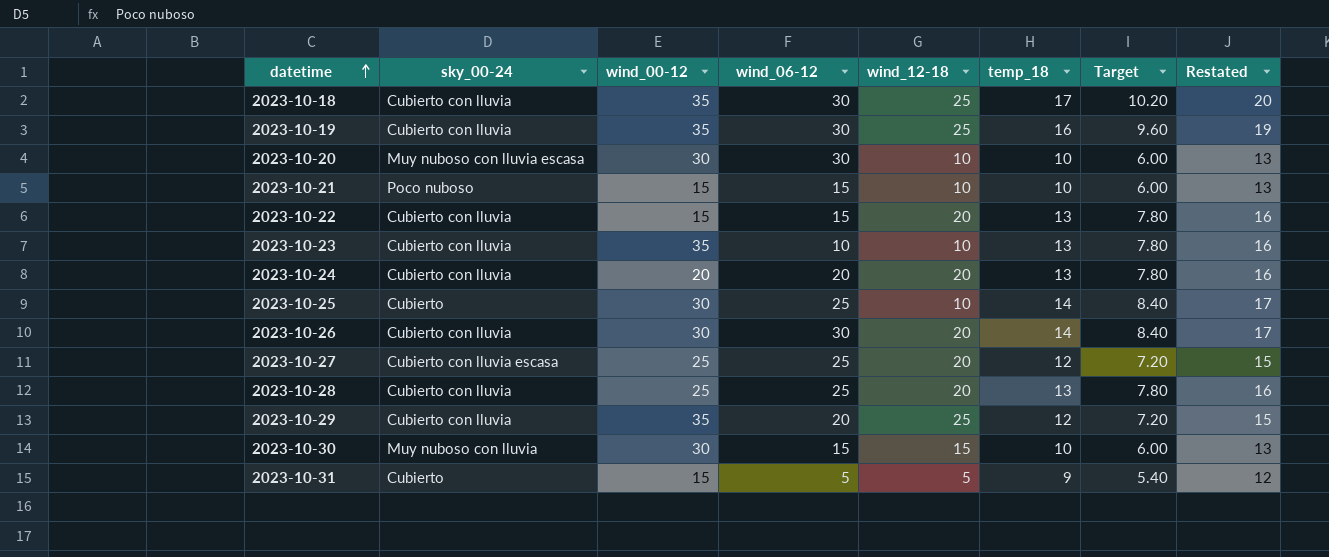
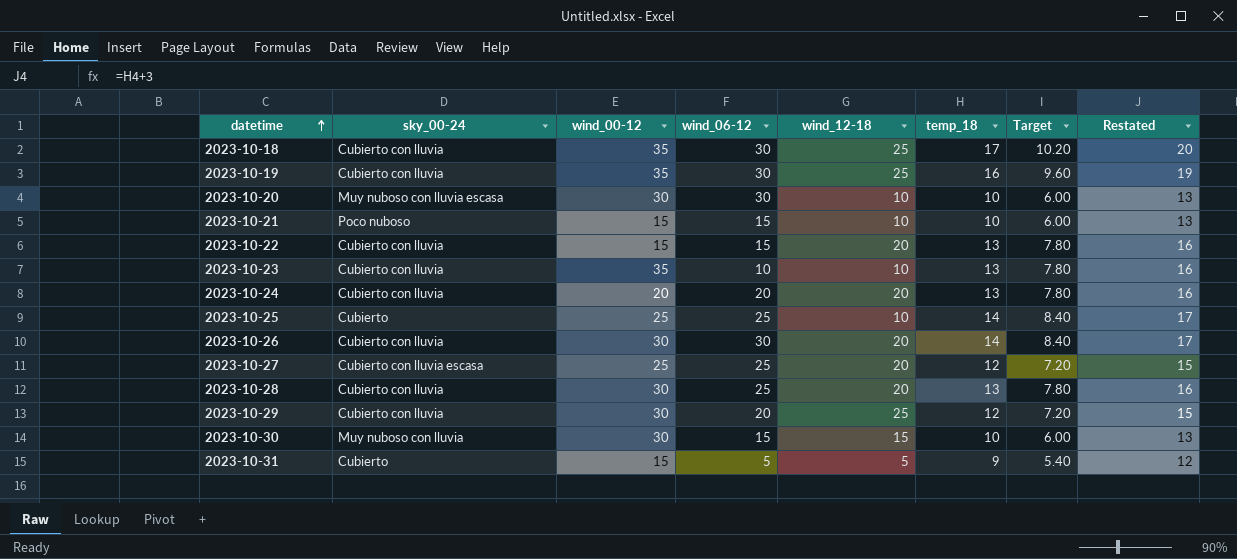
2023-10-25 | wind_00-12: 30 -> 25
2023-10-28 | wind_00-12: 25 -> 30
2023-10-29 | wind_00-12: 35 -> 30

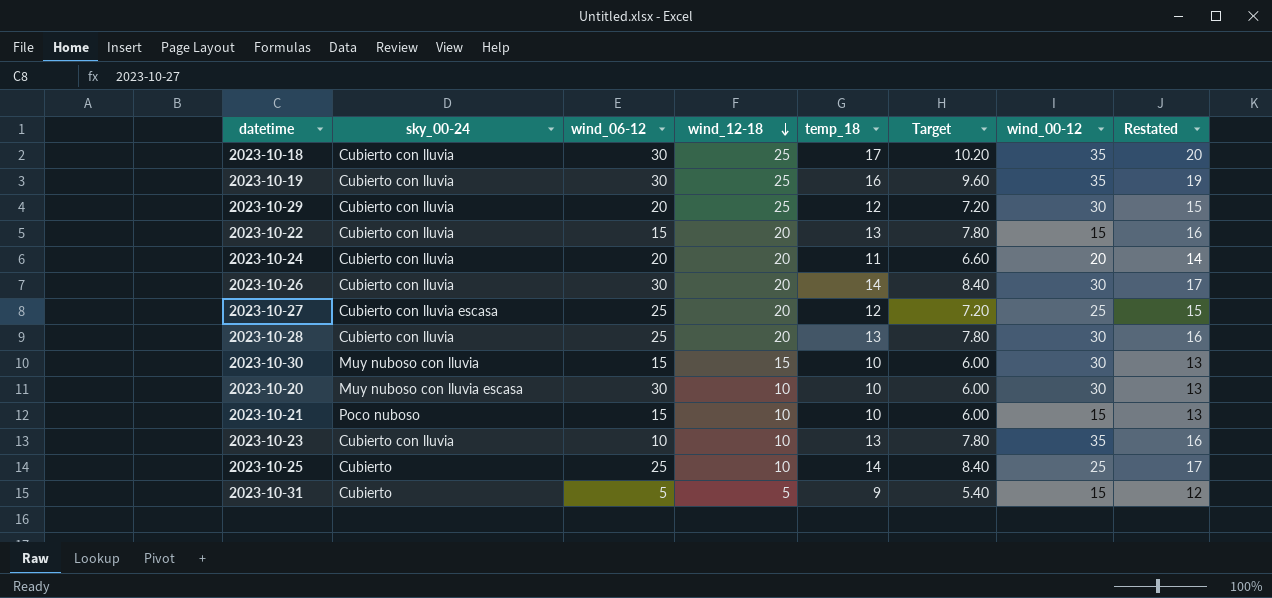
row order: datetime ascending -> wind_12-18 descending
column wind_00-12 | position: 3 -> 7
2023-10-24 | temp_18: 13 -> 11
2023-10-24 | Target: 7.80 -> 6.60
2023-10-24 | Restated: 16 -> 14

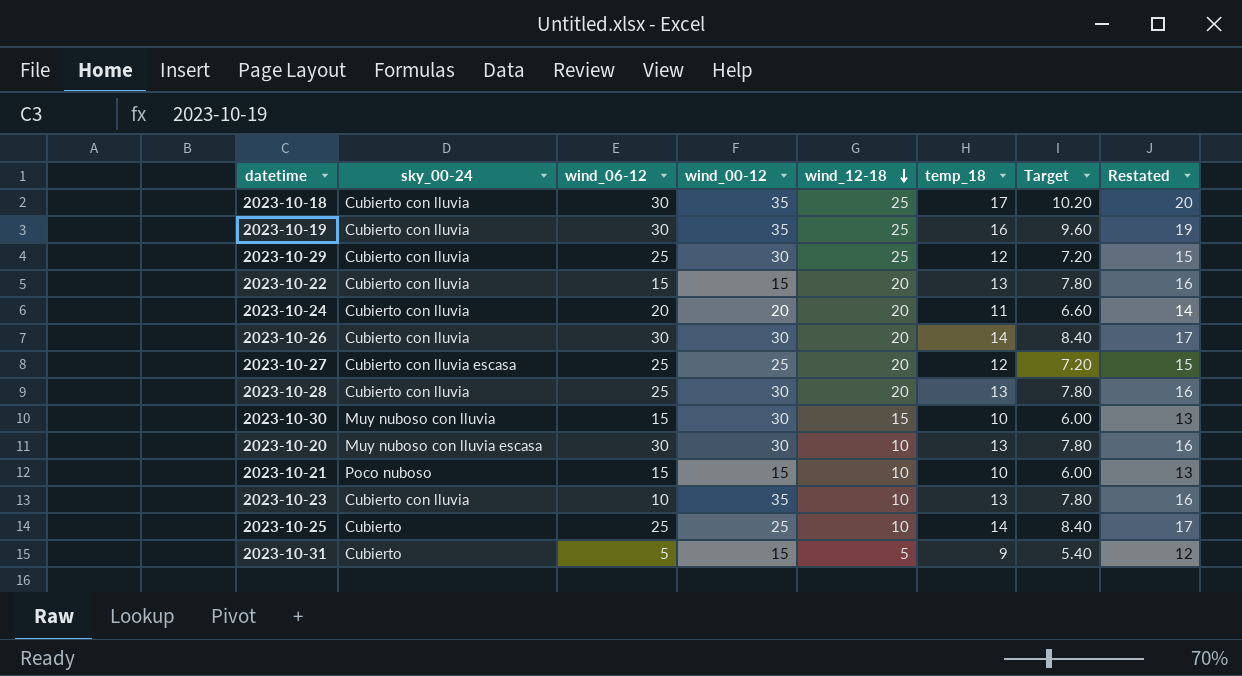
column wind_00-12 | position: 7 -> 4
2023-10-29 | wind_06-12: 20 -> 25
2023-10-20 | temp_18: 10 -> 13
2023-10-20 | Target: 6.00 -> 7.80
2023-10-20 | Restated: 13 -> 16

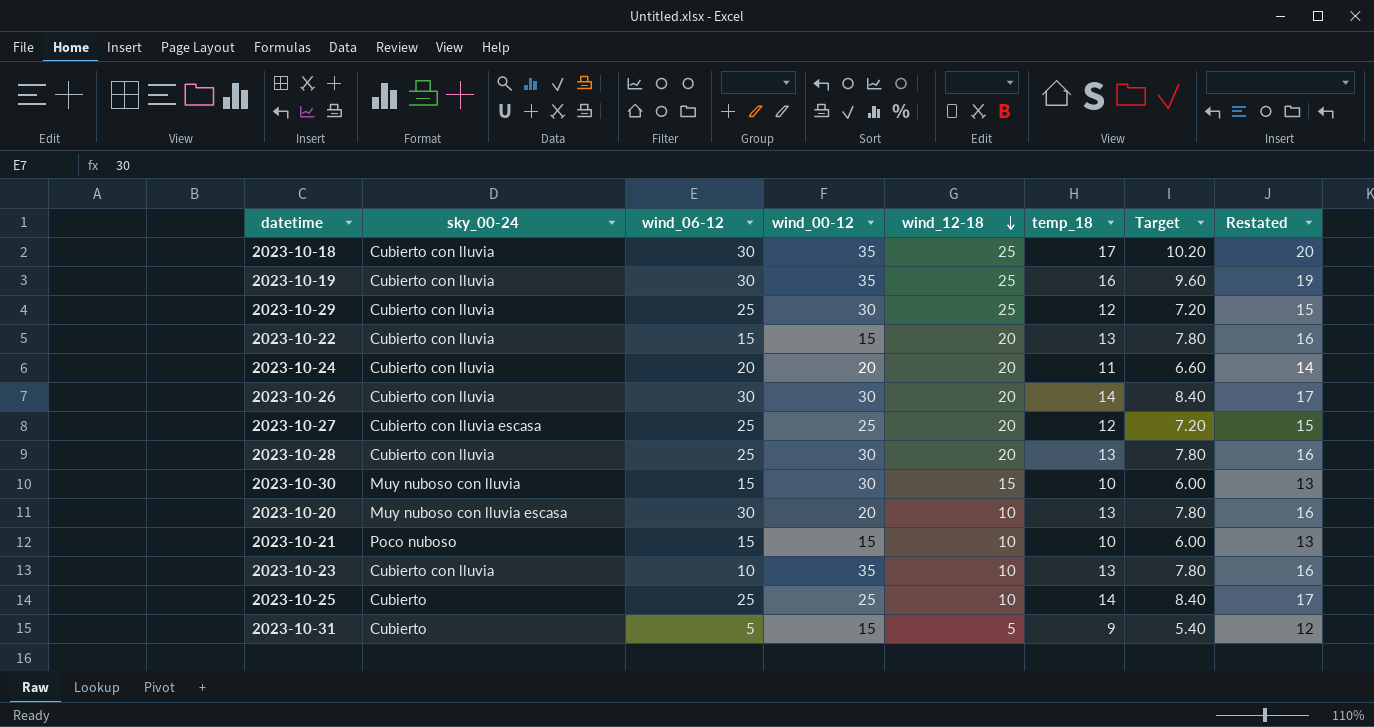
2023-10-20 | wind_00-12: 30 -> 20

